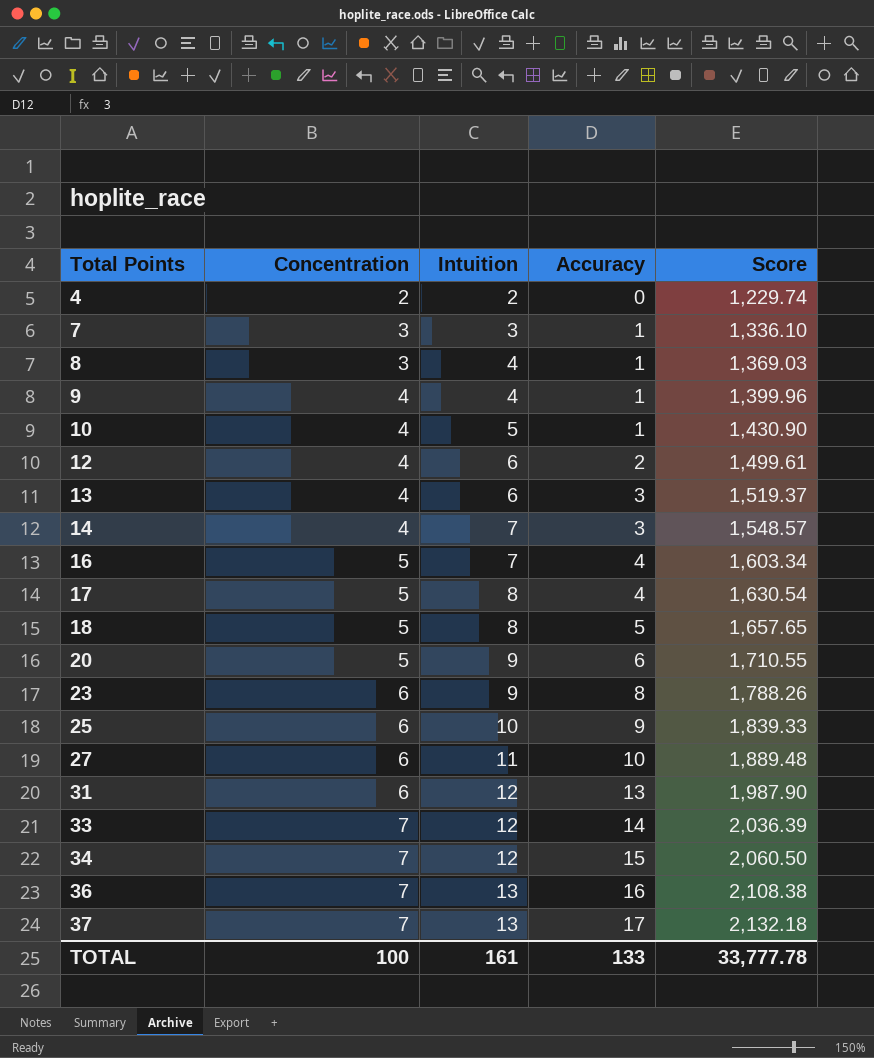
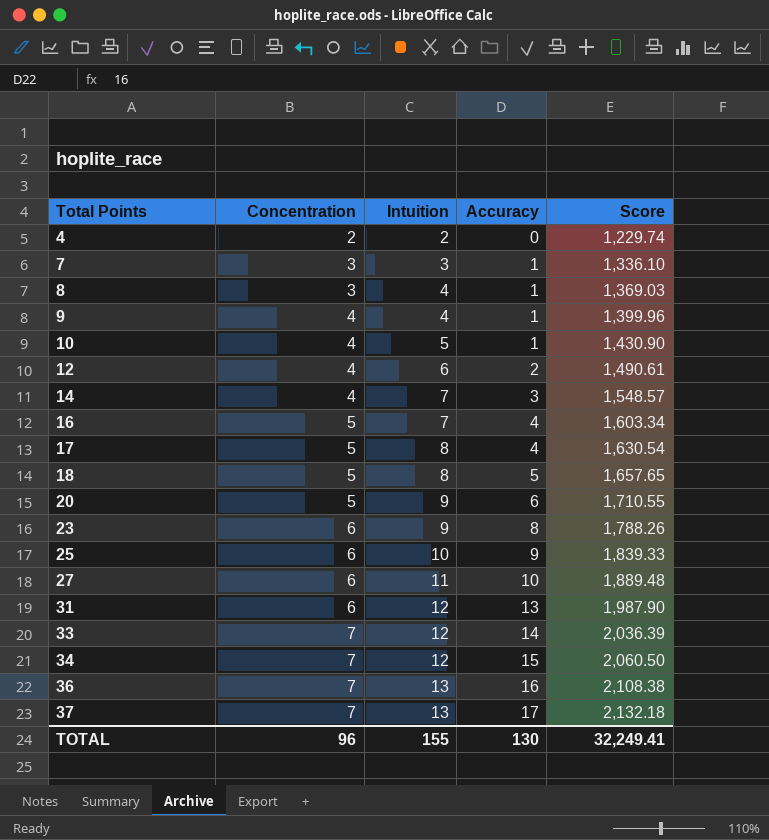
row 13: 4 | 6 | 3 | 1,519.37 -> none
12 | Score: 1,499.61 -> 1,490.61
TOTAL | Concentration: 100 -> 96
TOTAL | Intuition: 161 -> 155
TOTAL | Accuracy: 133 -> 130
TOTAL | Score: 33,777.78 -> 32,249.41

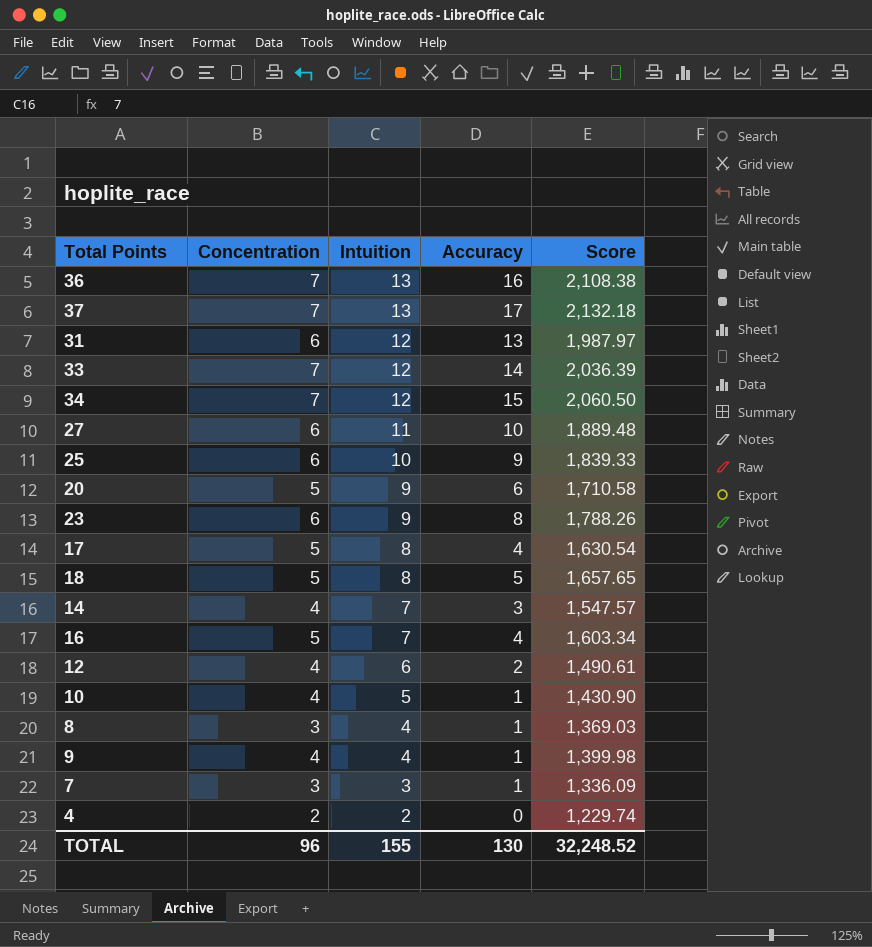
row order: Total Points ascending -> Intuition descending
31 | Score: 1,987.90 -> 1,987.97
20 | Score: 1,710.55 -> 1,710.58
14 | Score: 1,548.57 -> 1,547.57
9 | Score: 1,399.96 -> 1,399.98
7 | Score: 1,336.10 -> 1,336.09
TOTAL | Score: 32,249.41 -> 32,248.52

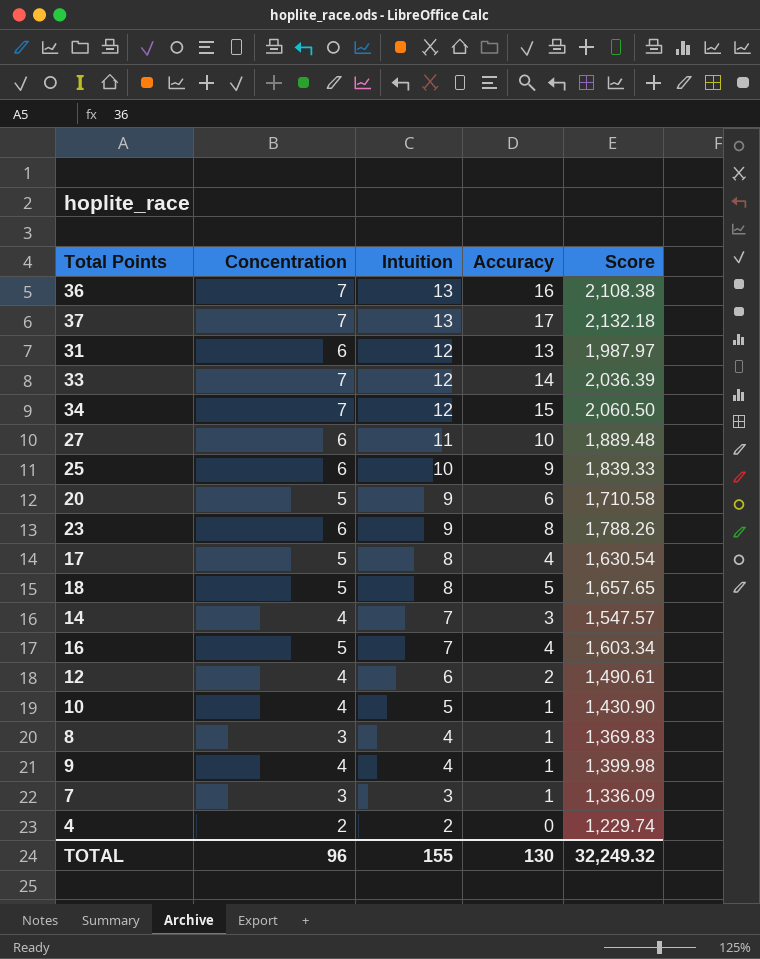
8 | Score: 1,369.03 -> 1,369.83
TOTAL | Score: 32,248.52 -> 32,249.32

